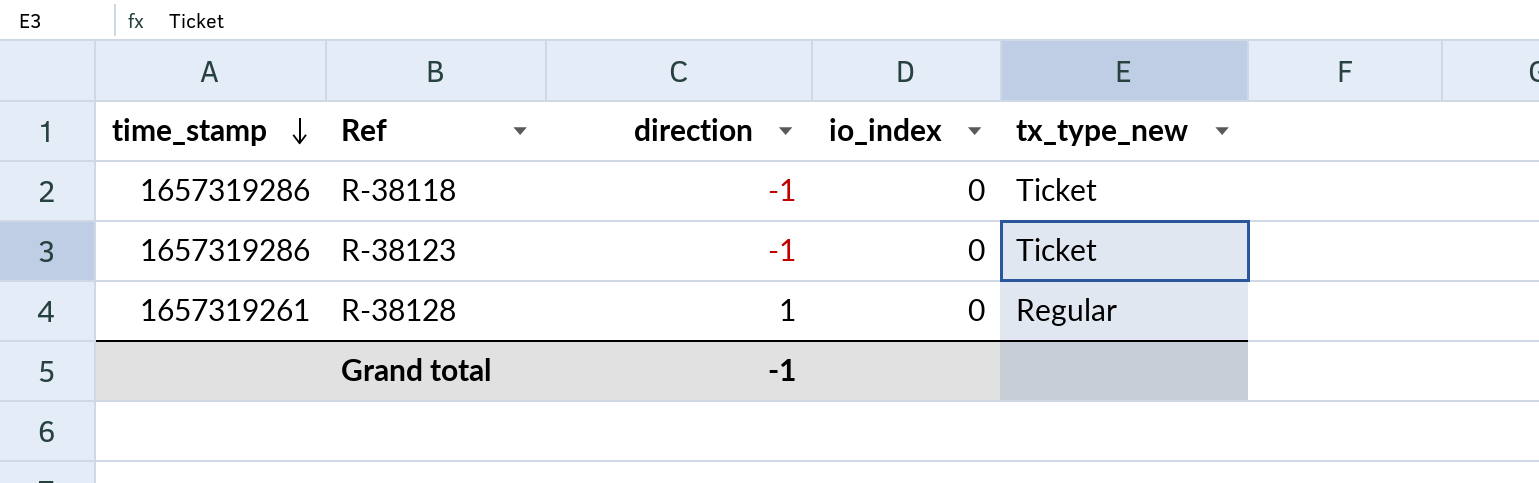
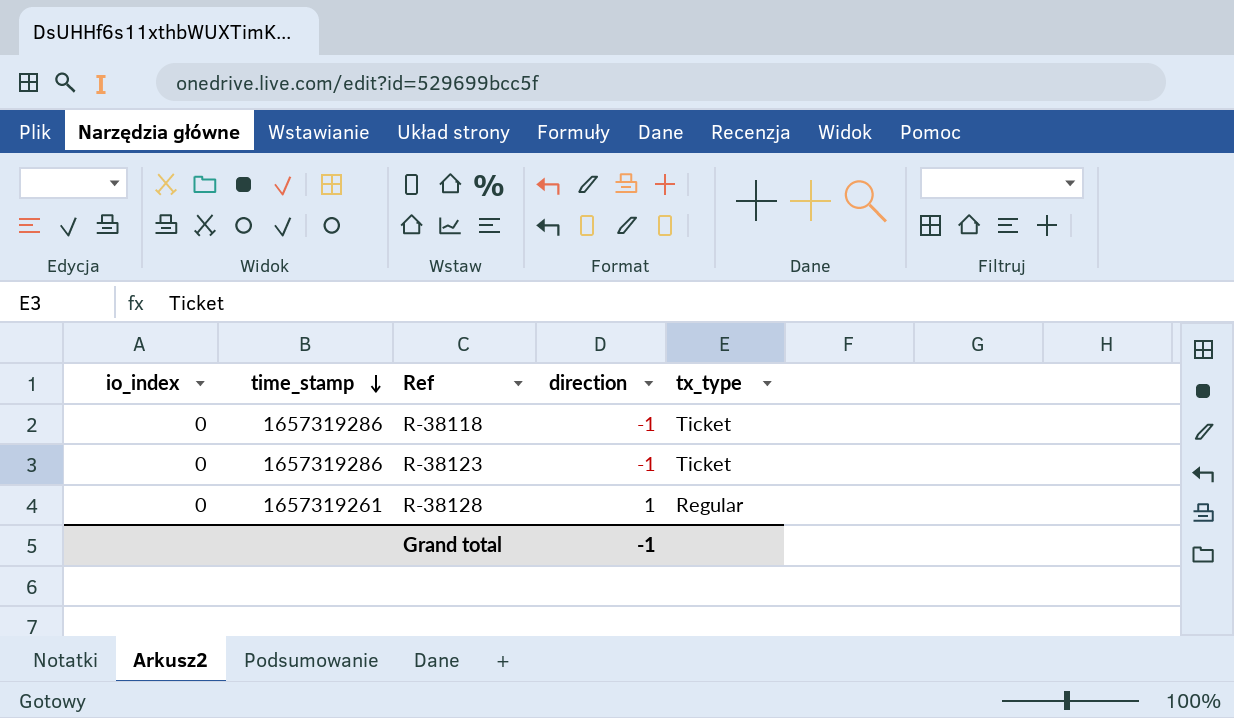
column io_index | position: 4 -> 1
column name: tx_type_new -> tx_type

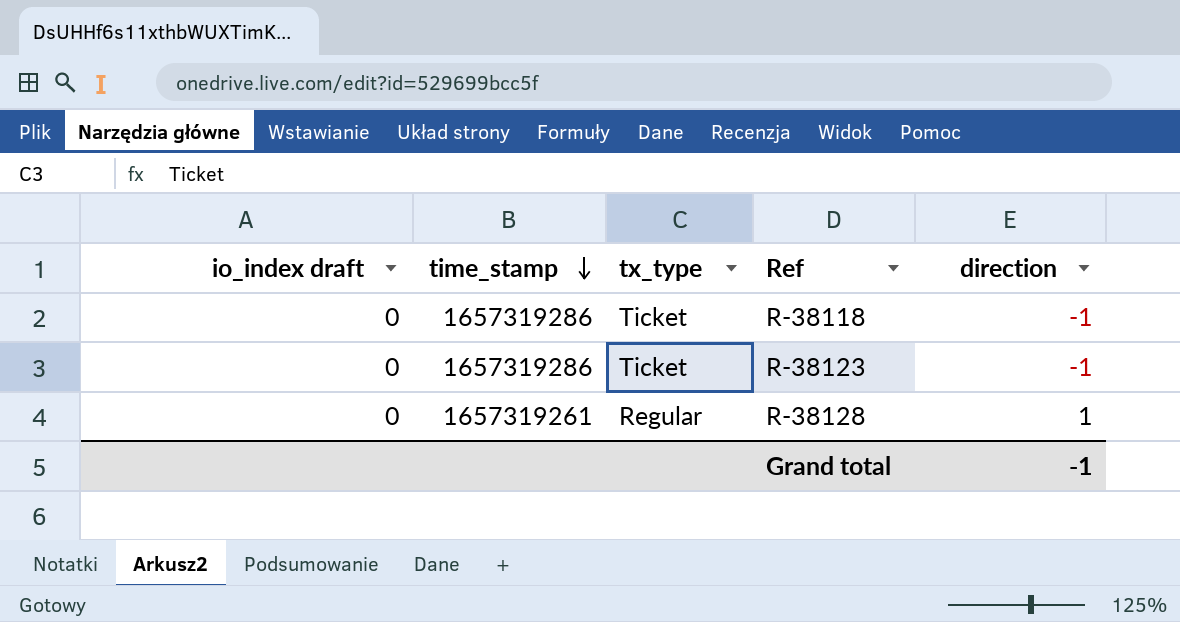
column name: io_index -> io_index draft
column tx_type | position: 5 -> 3

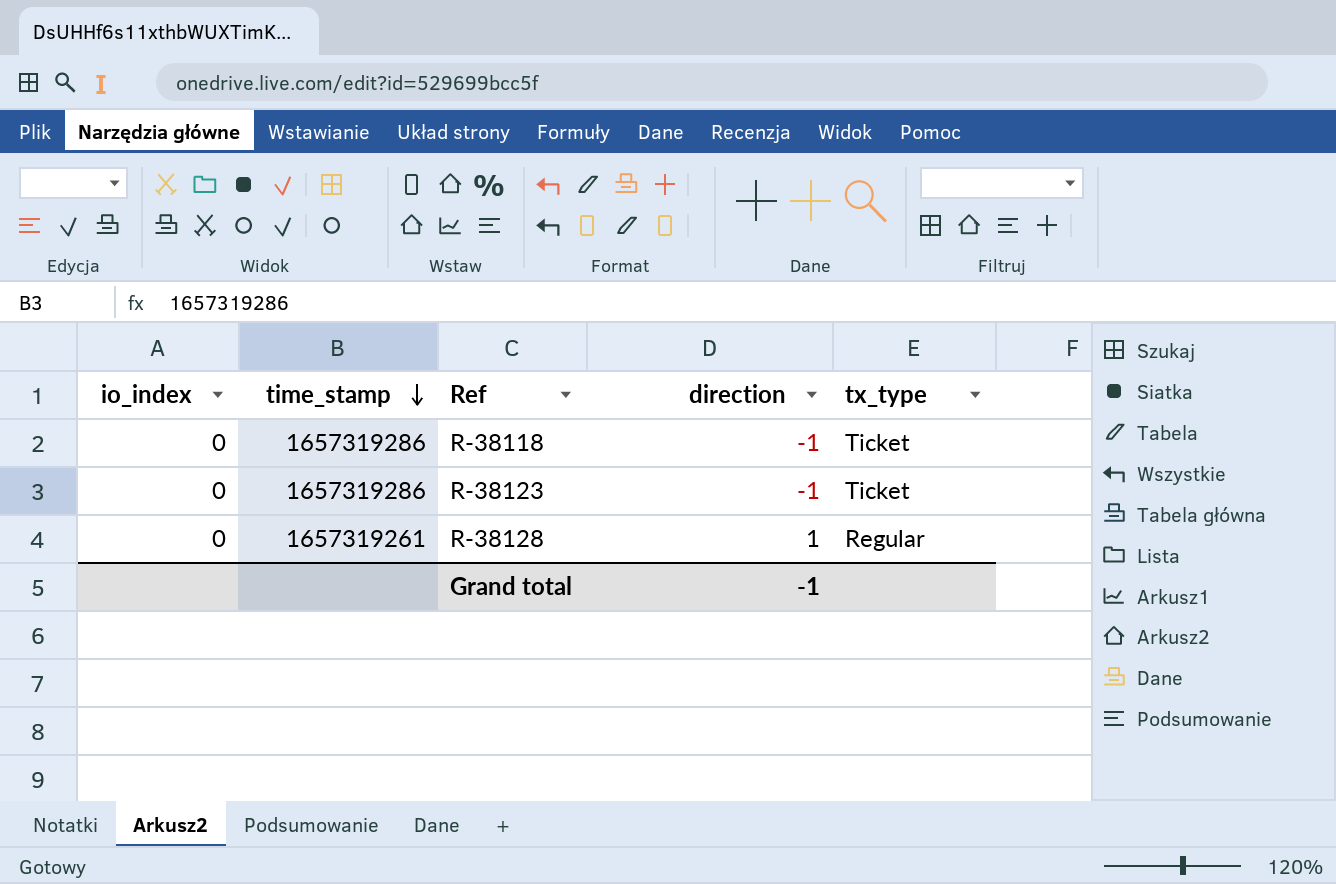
column name: io_index draft -> io_index
column tx_type | position: 3 -> 5

